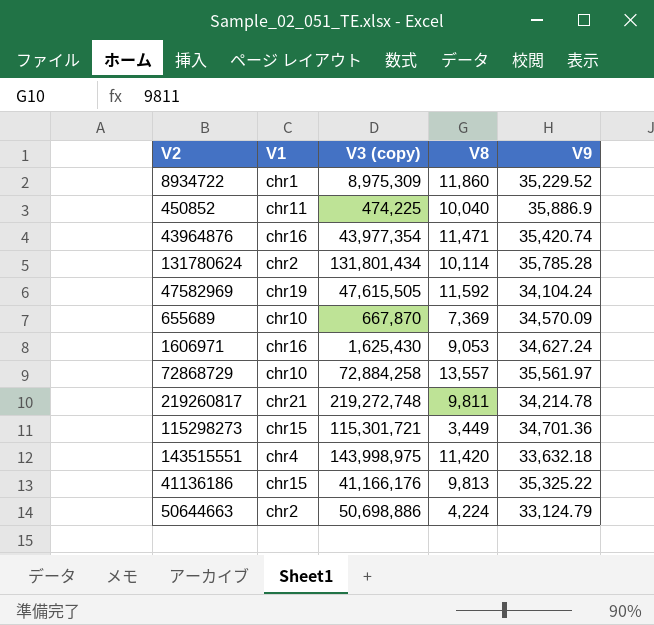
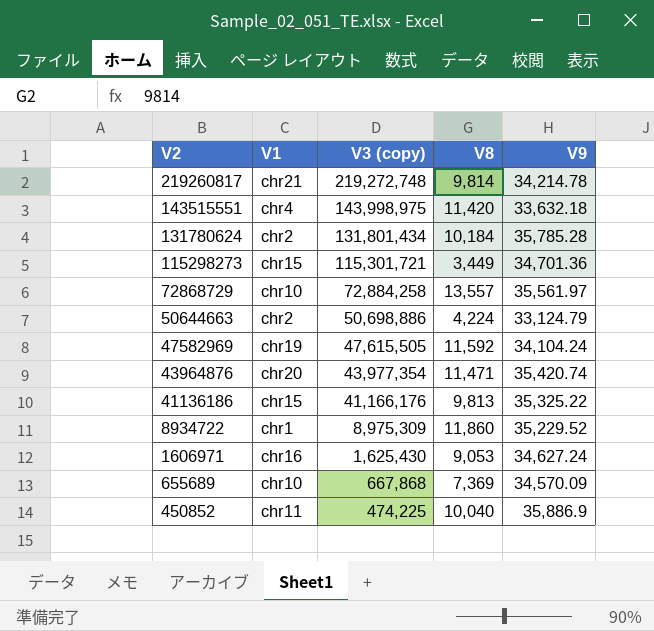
row order: none -> V2 descending
219260817 | V8: 9,811 -> 9,814
131780624 | V8: 10,114 -> 10,184
43964876 | V1: chr16 -> chr20
655689 | V3 (copy): 667,870 -> 667,868

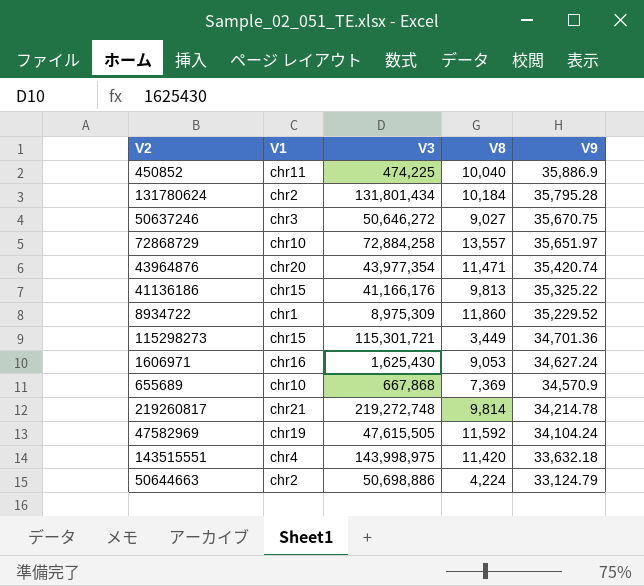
row order: V2 descending -> V9 descending
column name: V3 (copy) -> V3
131780624 | V9: 35,785.28 -> 35,795.28
row 50637246: none -> chr3 | 50,646,272 | 9,027 | 35,670.75
72868729 | V9: 35,561.97 -> 35,651.97
655689 | V9: 34,570.09 -> 34,570.9

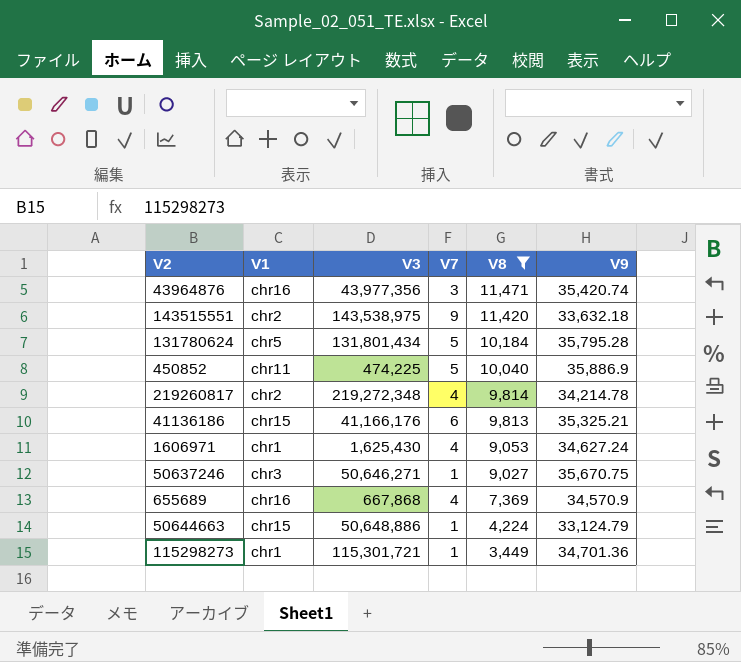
filter: none -> V8 <= 11,471
row order: V9 descending -> V8 descending
column V7 | position: none -> 4
43964876 | V1: chr20 -> chr16
43964876 | V3: 43,977,354 -> 43,977,356
143515551 | V1: chr4 -> chr2
143515551 | V3: 143,998,975 -> 143,538,975
131780624 | V1: chr2 -> chr5
219260817 | V1: chr21 -> chr2
219260817 | V3: 219,272,748 -> 219,272,348
41136186 | V9: 35,325.22 -> 35,325.21
1606971 | V1: chr16 -> chr1
50637246 | V3: 50,646,272 -> 50,646,271
655689 | V1: chr10 -> chr16
50644663 | V1: chr2 -> chr15
50644663 | V3: 50,698,886 -> 50,648,886
115298273 | V1: chr15 -> chr1

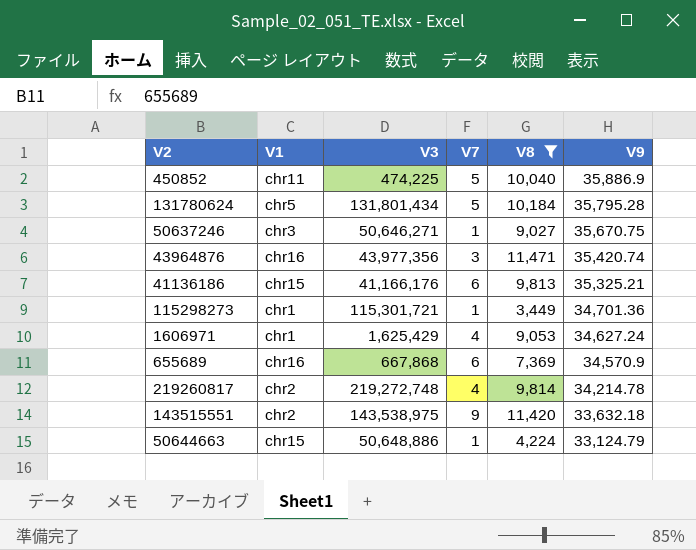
row order: V8 descending -> V9 descending
1606971 | V3: 1,625,430 -> 1,625,429
655689 | V7: 4 -> 6
219260817 | V3: 219,272,348 -> 219,272,748

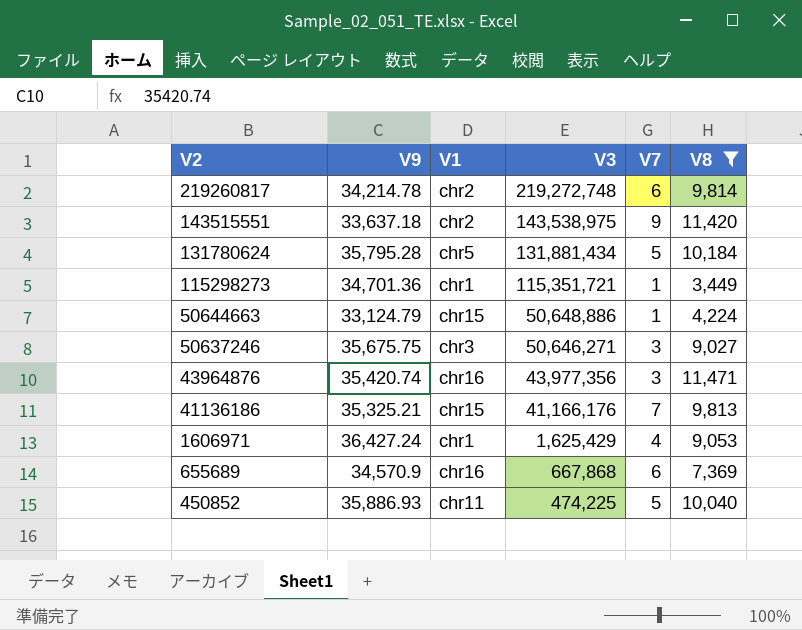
row order: V9 descending -> V2 descending
column V9 | position: 6 -> 2
219260817 | V7: 4 -> 6
143515551 | V9: 33,632.18 -> 33,637.18
131780624 | V3: 131,801,434 -> 131,881,434
115298273 | V3: 115,301,721 -> 115,351,721
50637246 | V9: 35,670.75 -> 35,675.75
50637246 | V7: 1 -> 3
41136186 | V7: 6 -> 7
1606971 | V9: 34,627.24 -> 36,427.24
450852 | V9: 35,886.9 -> 35,886.93

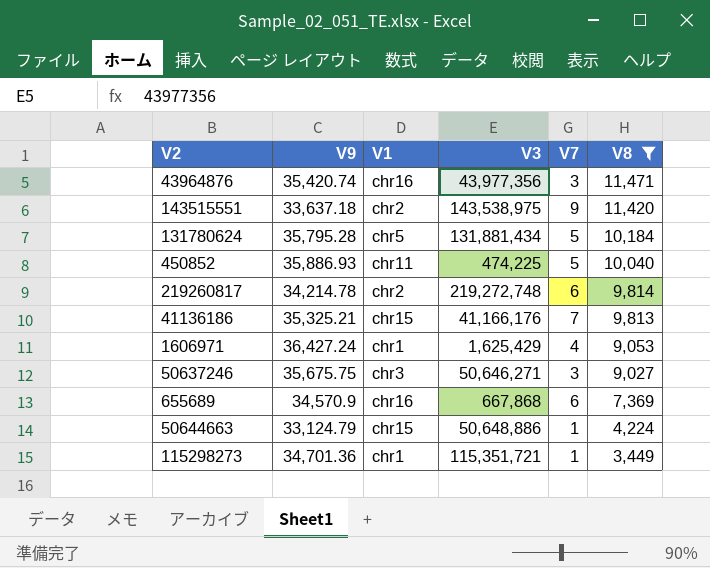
row order: V2 descending -> V8 descending

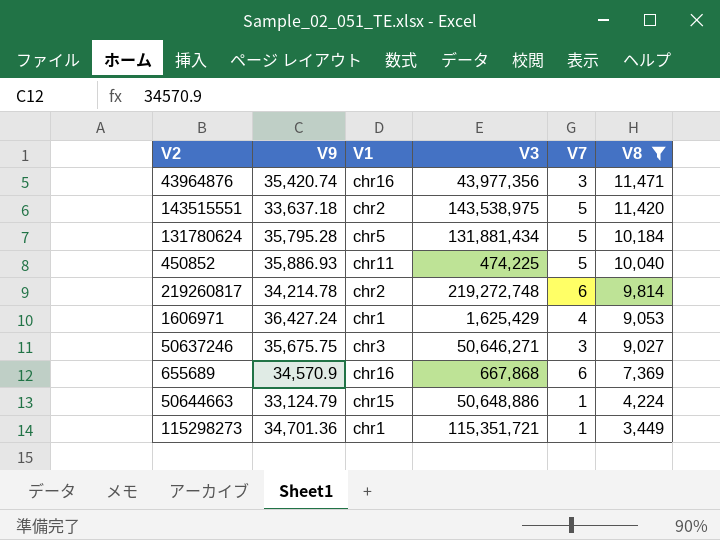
row 41136186: 35,325.21 | chr15 | 41,166,176 | 7 | 9,813 -> none
143515551 | V7: 9 -> 5

